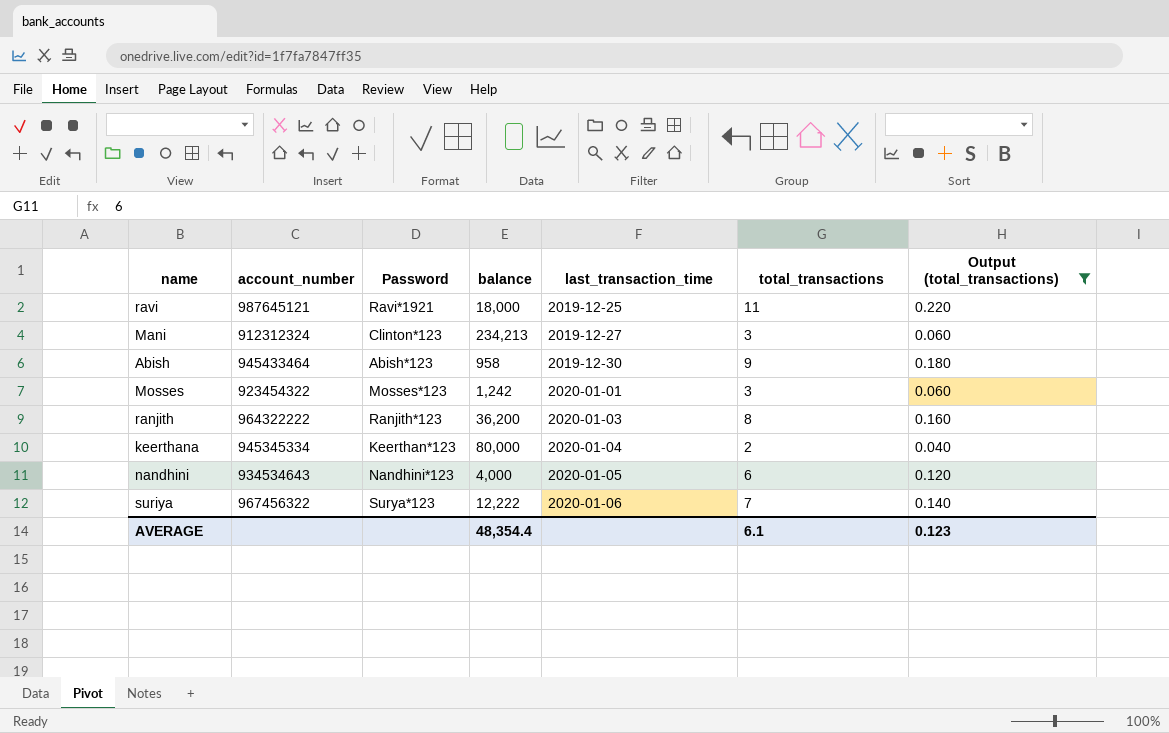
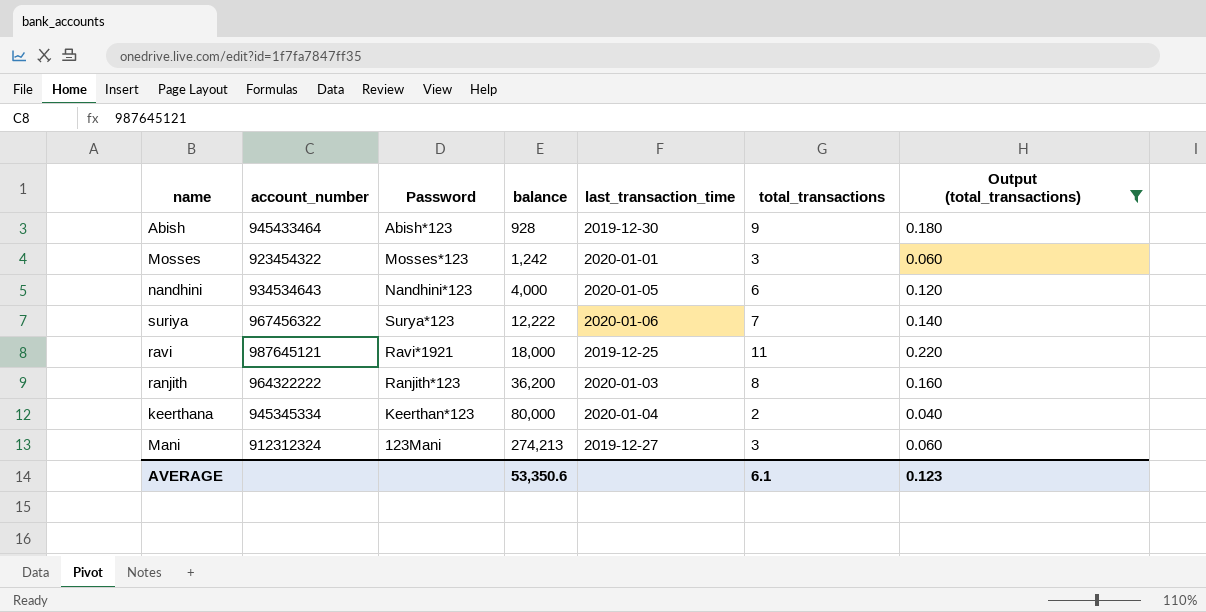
row order: last_transaction_time ascending -> balance ascending
Abish | balance: 958 -> 928
Mani | Password: Clinton*123 -> 123Mani
Mani | balance: 234,213 -> 274,213
AVERAGE | balance: 48,354.4 -> 53,350.6

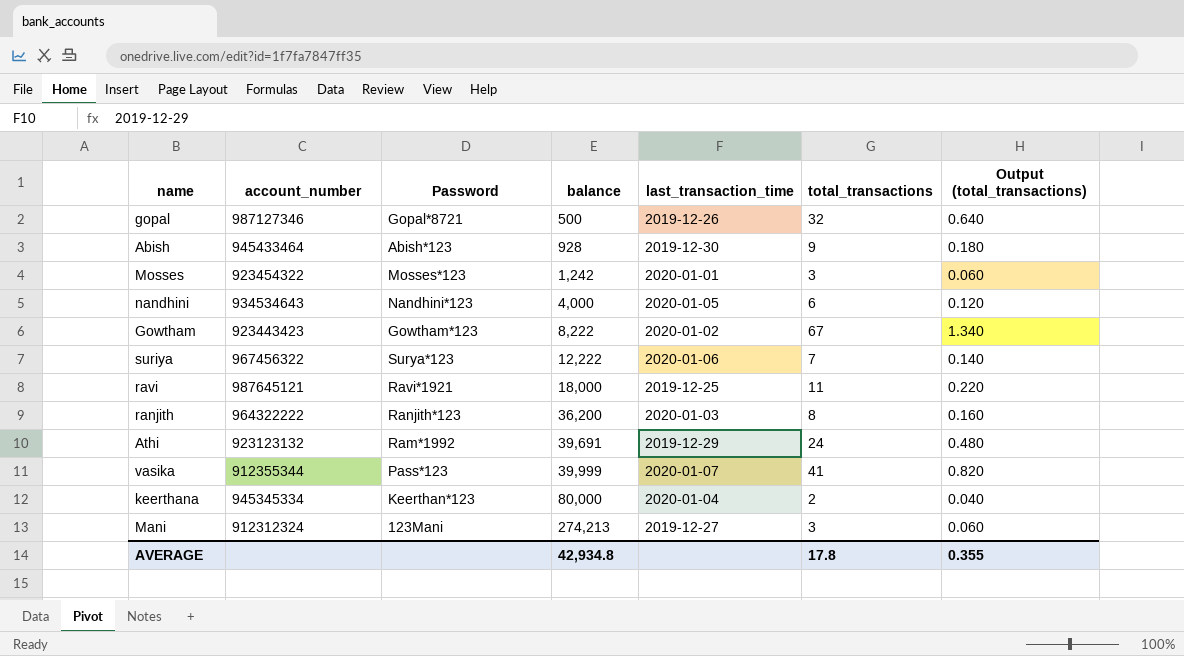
filter: Output (total_transactions) <= 0.220 -> none
AVERAGE | balance: 53,350.6 -> 42,934.8
AVERAGE | total_transactions: 6.1 -> 17.8
AVERAGE | Output (total_transactions): 0.123 -> 0.355

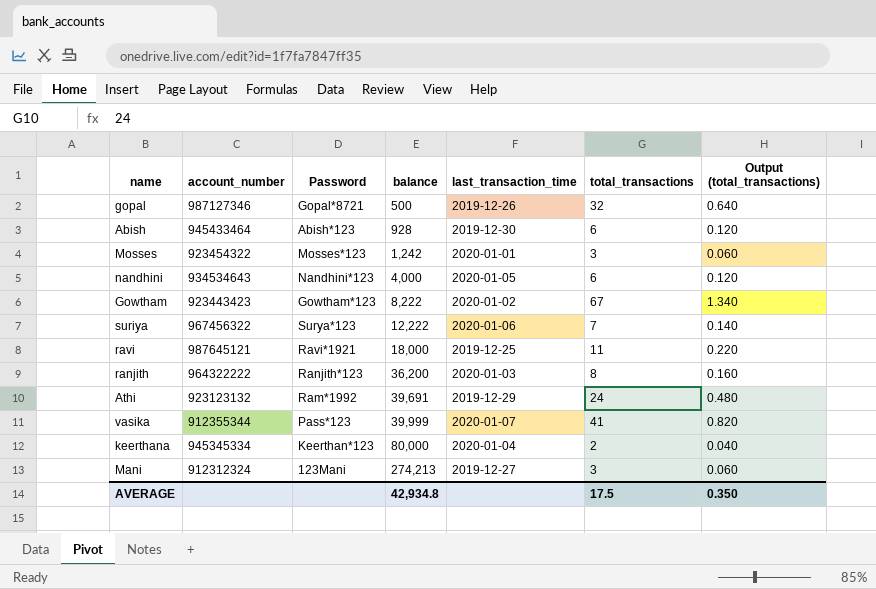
Abish | total_transactions: 9 -> 6
Abish | Output (total_transactions): 0.180 -> 0.120
AVERAGE | total_transactions: 17.8 -> 17.5
AVERAGE | Output (total_transactions): 0.355 -> 0.350

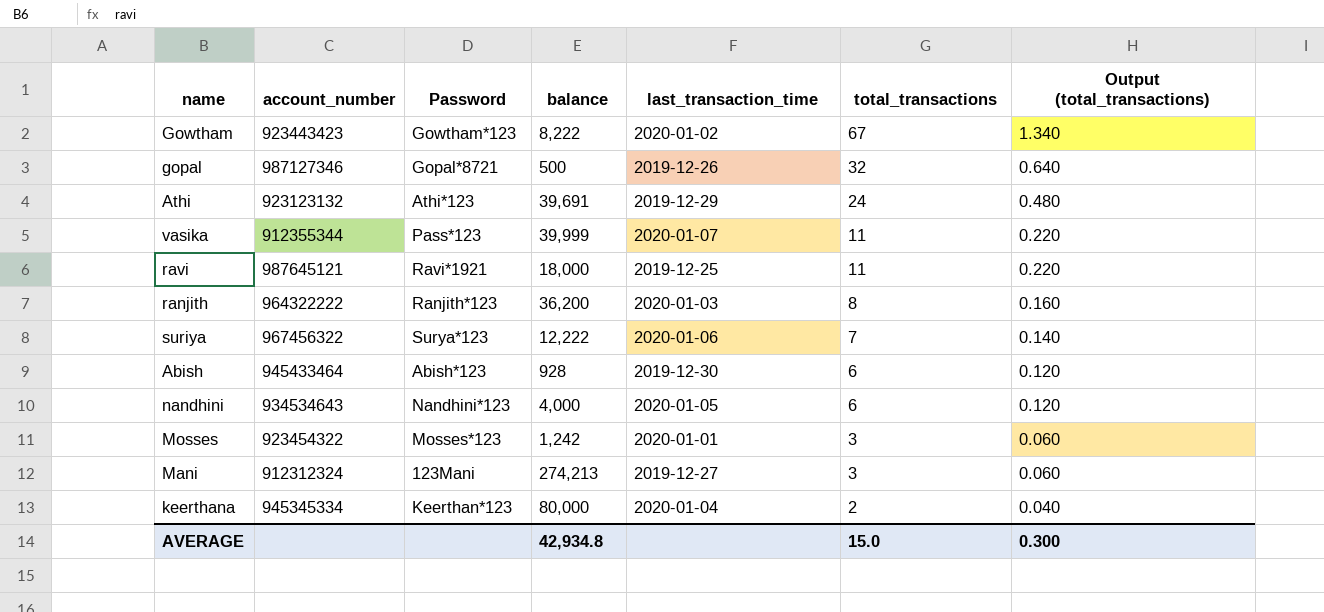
row order: balance ascending -> total_transactions descending
Athi | Password: Ram*1992 -> Athi*123
vasika | total_transactions: 41 -> 11
vasika | Output (total_transactions): 0.820 -> 0.220
AVERAGE | total_transactions: 17.5 -> 15.0
AVERAGE | Output (total_transactions): 0.350 -> 0.300

